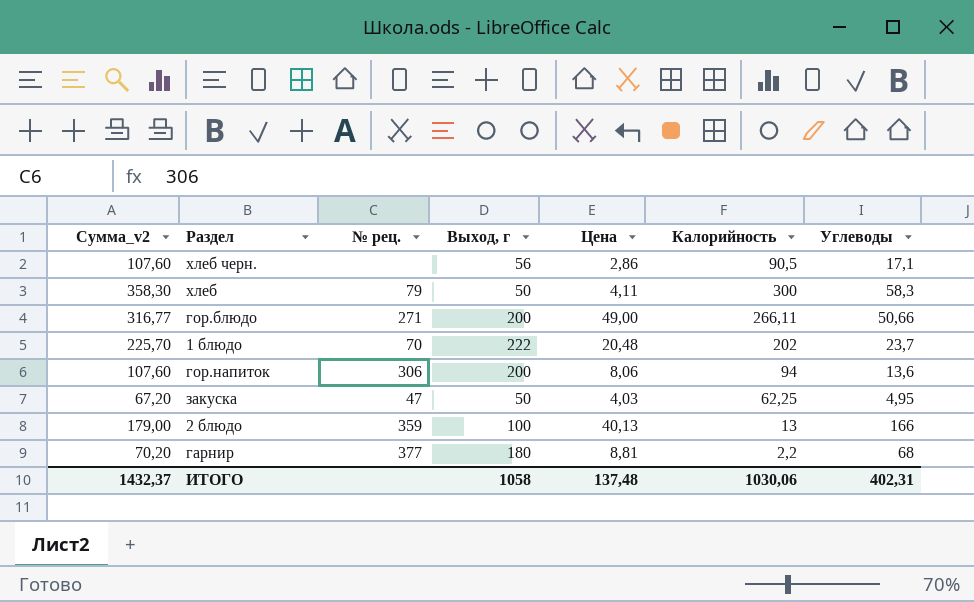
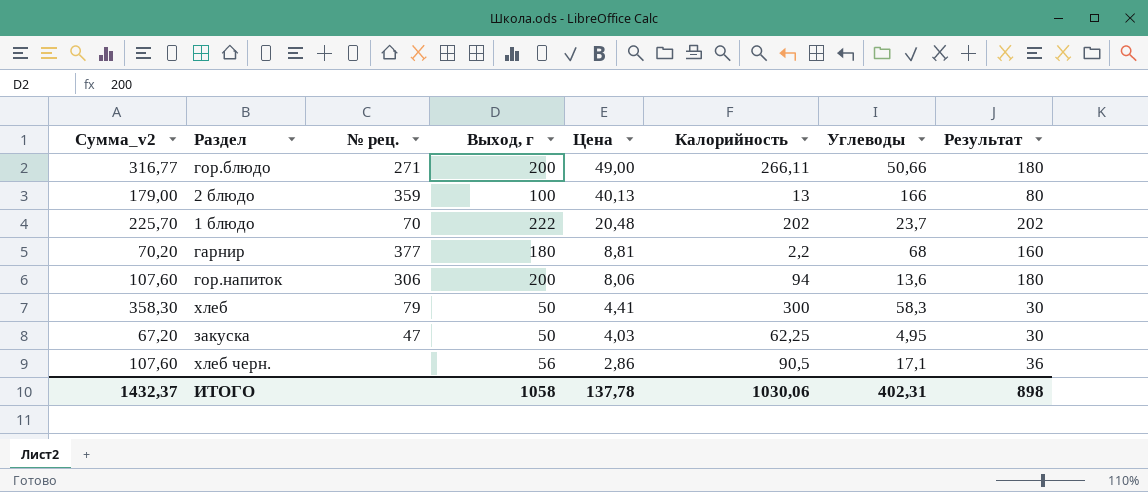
row order: none -> Цена descending
column Результат | formula: none -> [Выход, г] - 20
хлеб | Цена: 4,11 -> 4,41
ИТОГО | Цена: 137,48 -> 137,78

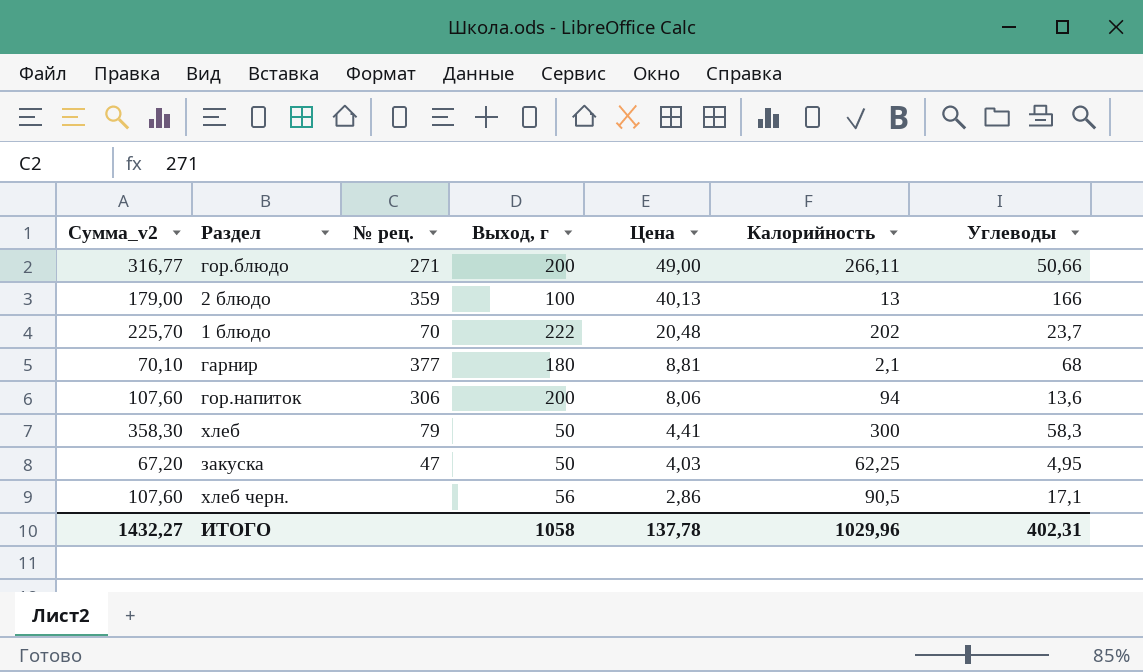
column Результат | formula: [Выход, г] - 20 -> none
гарнир | Сумма_v2: 70,20 -> 70,10
гарнир | Калорийность: 2,2 -> 2,1
ИТОГО | Сумма_v2: 1432,37 -> 1432,27
ИТОГО | Калорийность: 1030,06 -> 1029,96

